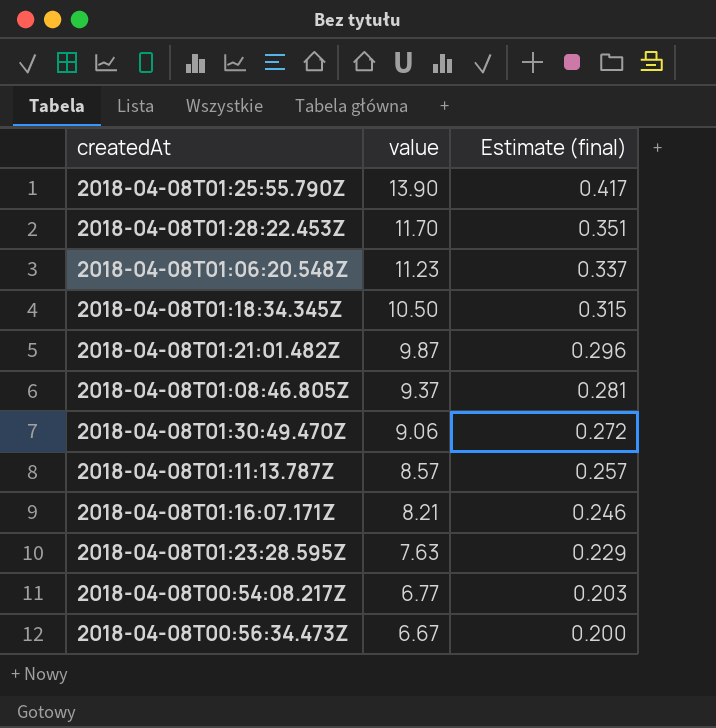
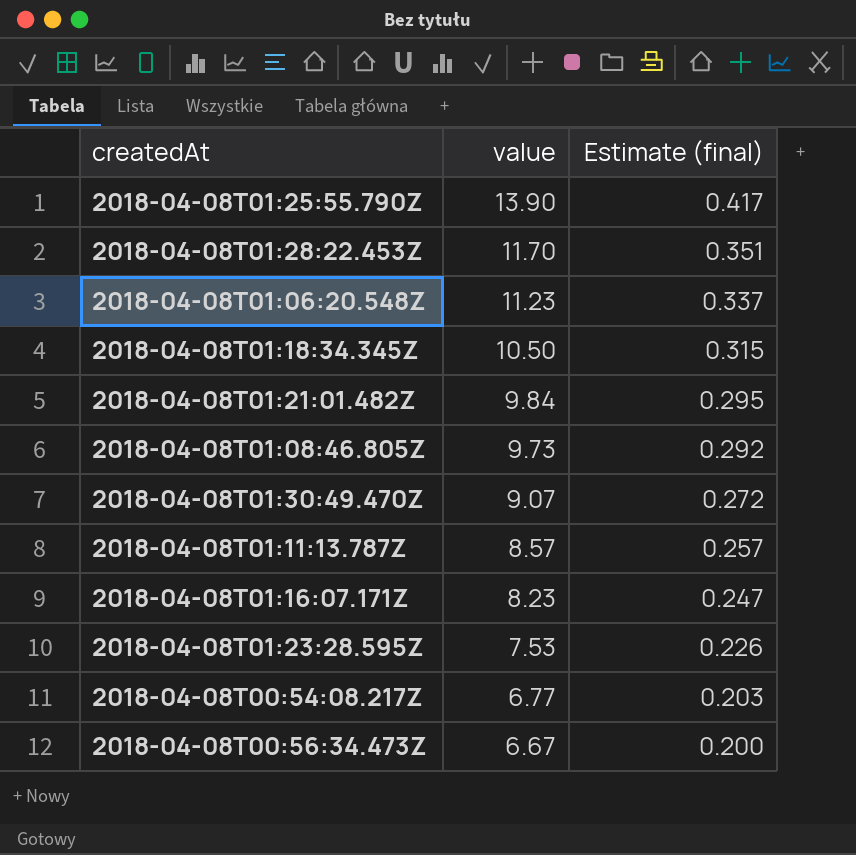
2018-04-08T01:21:01.482Z | value: 9.87 -> 9.84
2018-04-08T01:21:01.482Z | Estimate (final): 0.296 -> 0.295
2018-04-08T01:08:46.805Z | value: 9.37 -> 9.73
2018-04-08T01:08:46.805Z | Estimate (final): 0.281 -> 0.292
2018-04-08T01:30:49.470Z | value: 9.06 -> 9.07
2018-04-08T01:16:07.171Z | value: 8.21 -> 8.23
2018-04-08T01:16:07.171Z | Estimate (final): 0.246 -> 0.247
2018-04-08T01:23:28.595Z | value: 7.63 -> 7.53
2018-04-08T01:23:28.595Z | Estimate (final): 0.229 -> 0.226

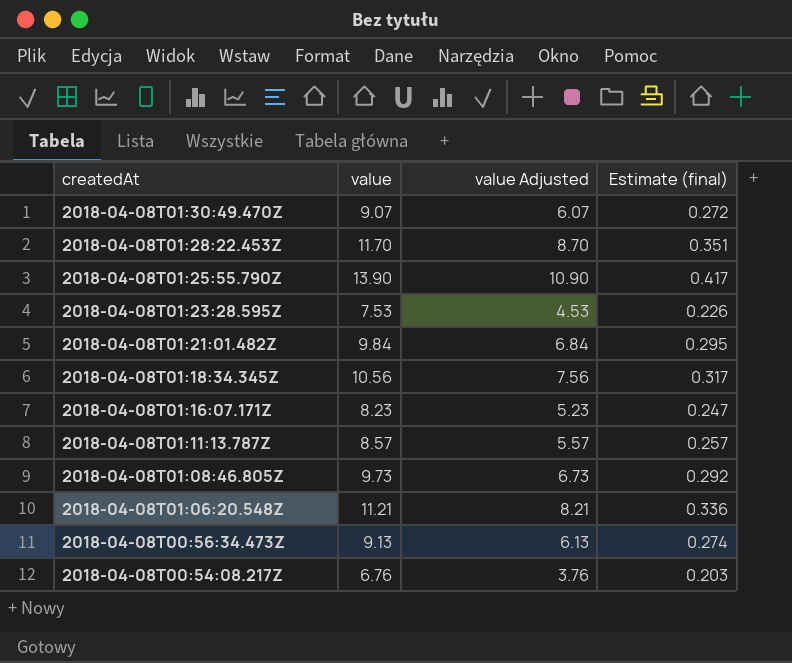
row order: value descending -> createdAt descending
column value Adjusted | formula: none -> [value] - 3
2018-04-08T01:18:34.345Z | value: 10.50 -> 10.56
2018-04-08T01:18:34.345Z | Estimate (final): 0.315 -> 0.317
2018-04-08T01:06:20.548Z | value: 11.23 -> 11.21
2018-04-08T01:06:20.548Z | Estimate (final): 0.337 -> 0.336
2018-04-08T00:56:34.473Z | value: 6.67 -> 9.13
2018-04-08T00:56:34.473Z | Estimate (final): 0.200 -> 0.274
2018-04-08T00:54:08.217Z | value: 6.77 -> 6.76

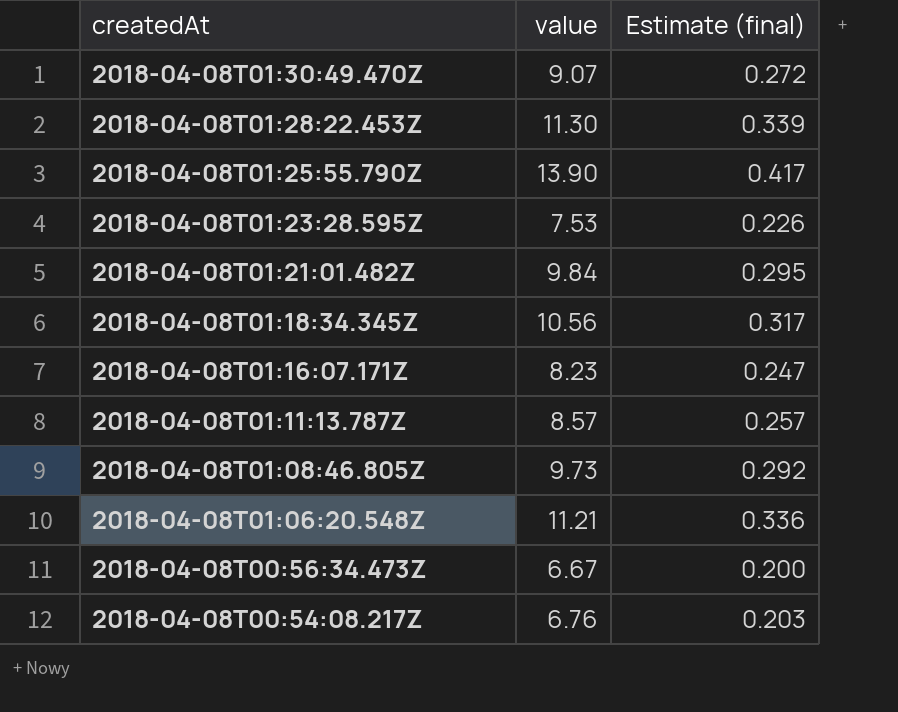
column value Adjusted | formula: [value] - 3 -> none
2018-04-08T01:28:22.453Z | value: 11.70 -> 11.30
2018-04-08T01:28:22.453Z | Estimate (final): 0.351 -> 0.339
2018-04-08T00:56:34.473Z | value: 9.13 -> 6.67
2018-04-08T00:56:34.473Z | Estimate (final): 0.274 -> 0.200

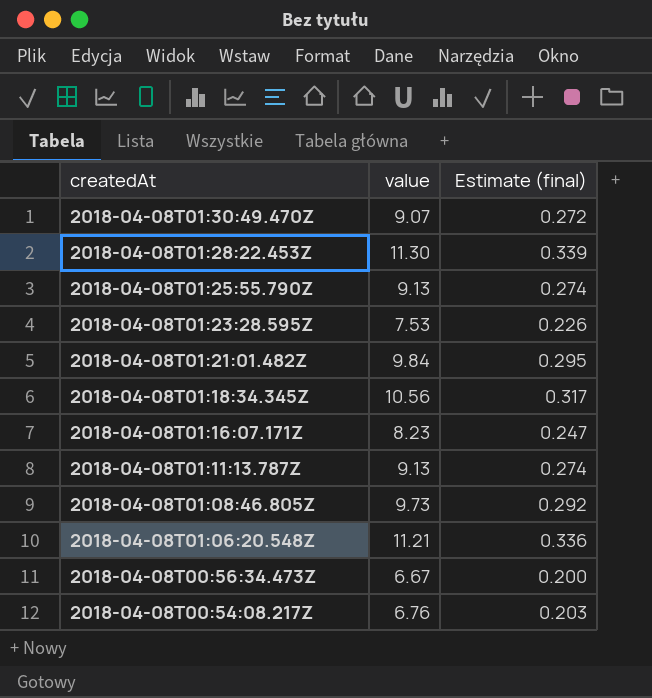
2018-04-08T01:25:55.790Z | value: 13.90 -> 9.13
2018-04-08T01:25:55.790Z | Estimate (final): 0.417 -> 0.274
2018-04-08T01:11:13.787Z | value: 8.57 -> 9.13
2018-04-08T01:11:13.787Z | Estimate (final): 0.257 -> 0.274

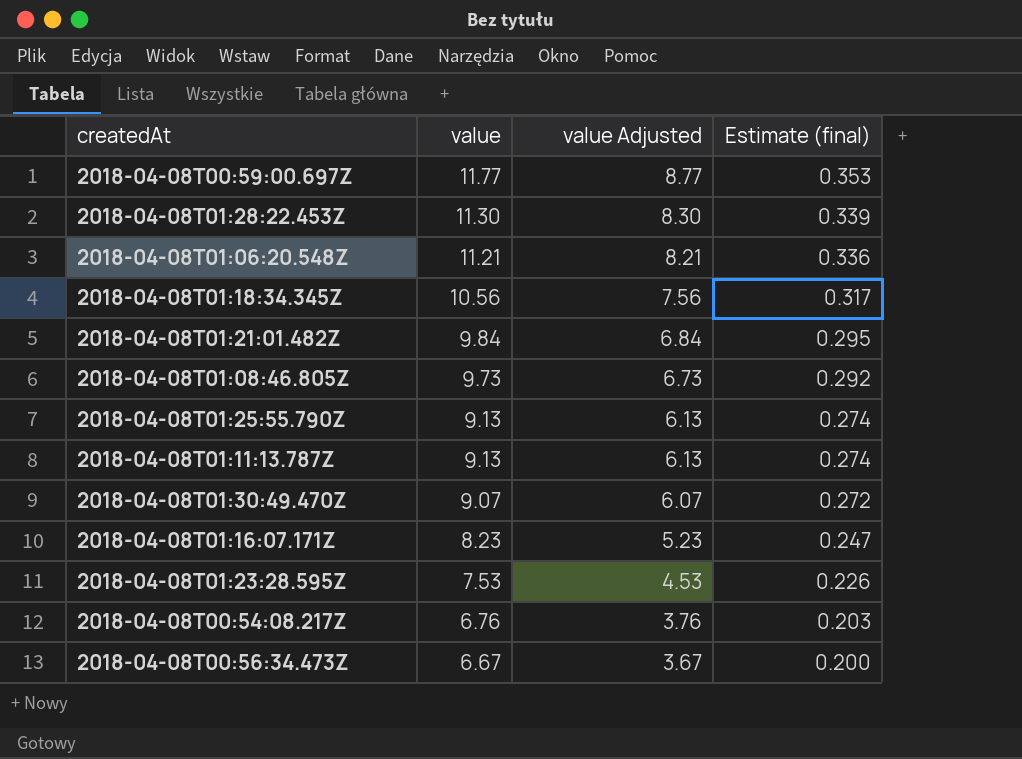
row order: createdAt descending -> value descending
column value Adjusted | formula: none -> [value] - 3
row 2018-04-08T00:59:00.697Z: none -> 11.77 | 8.77 | 0.353

